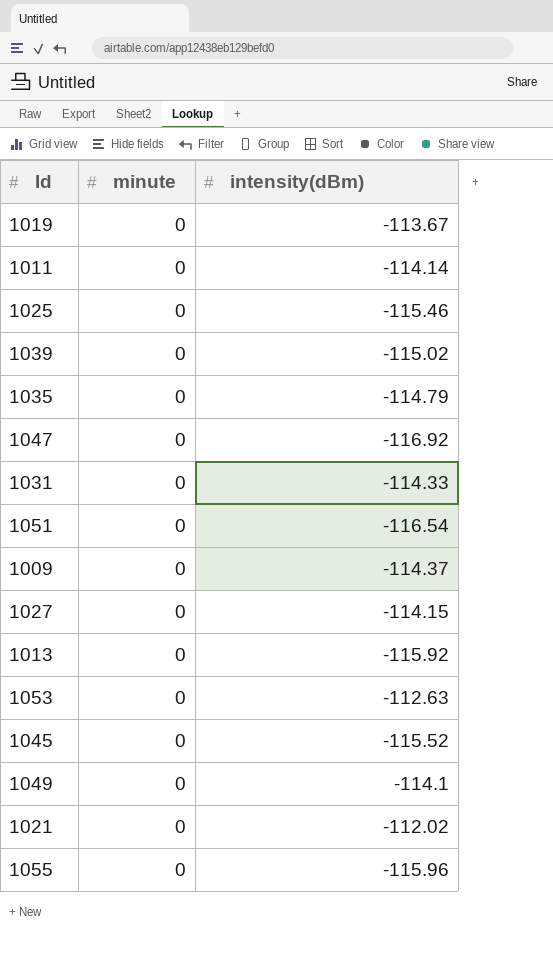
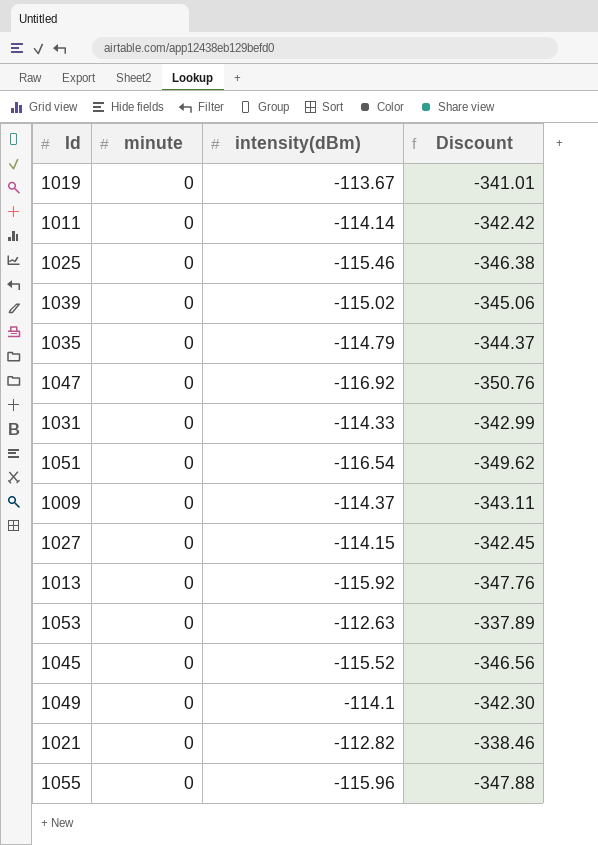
column Discount | formula: none -> [intensity(dBm)] * 3
1021 | intensity(dBm): -112.02 -> -112.82

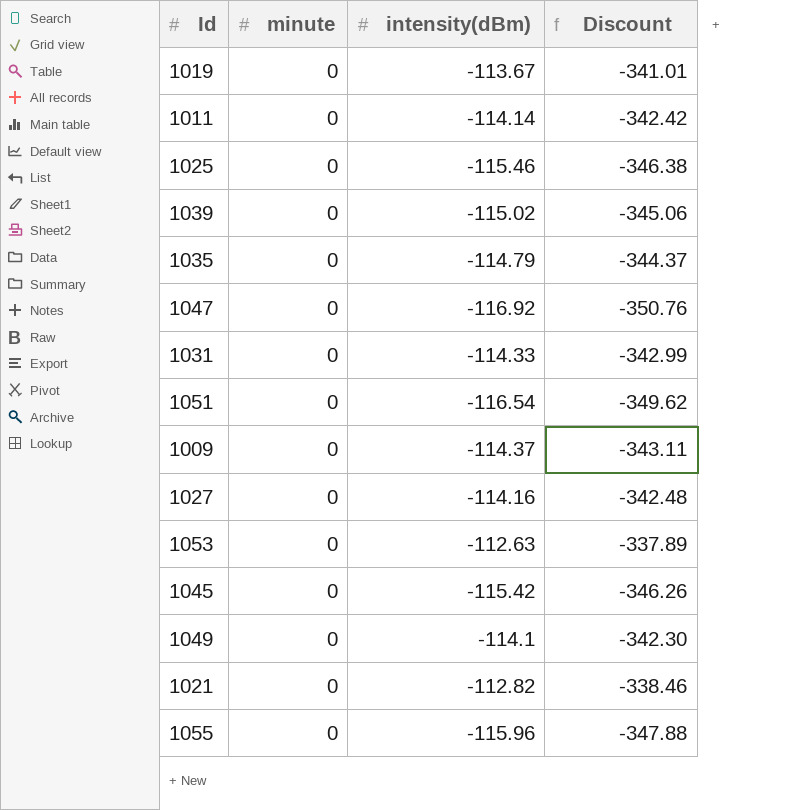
row 1013: 0 | -115.92 | -347.76 -> none
1027 | intensity(dBm): -114.15 -> -114.16
1027 | Discount: -342.45 -> -342.48
1045 | intensity(dBm): -115.52 -> -115.42
1045 | Discount: -346.56 -> -346.26

